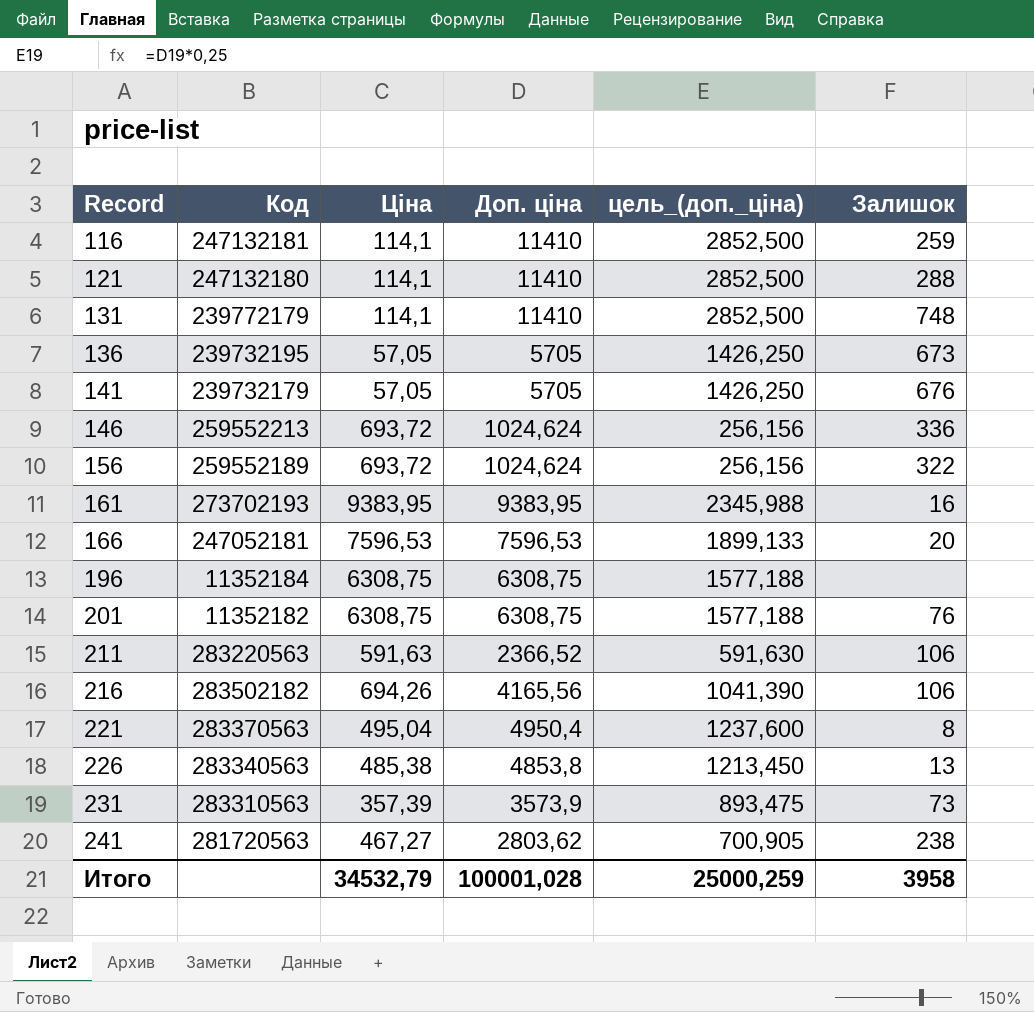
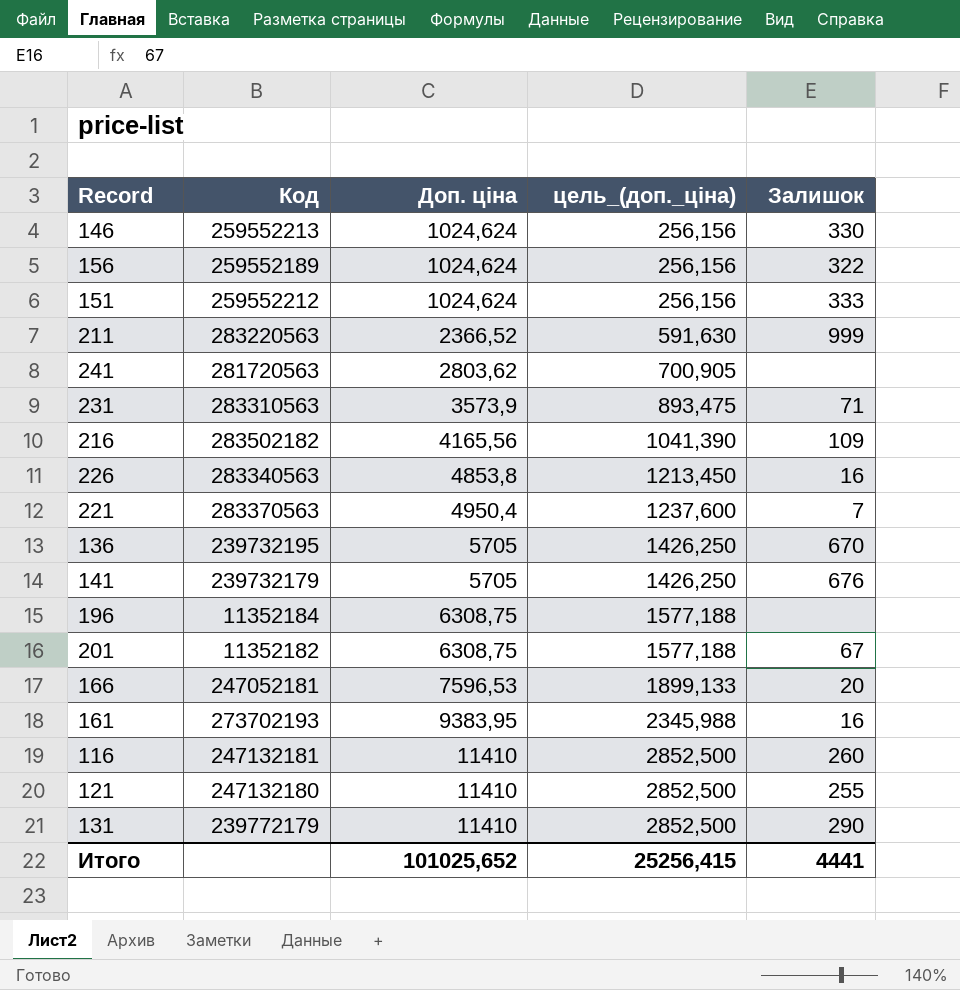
row order: Record ascending -> Доп. ціна ascending
column Ціна | position: 3 -> none
146 | Залишок: 336 -> 330
row 151: none -> 259552212 | 1024,624 | 256,156 | 333
211 | Залишок: 106 -> 999
241 | Залишок: 238 -> none
231 | Залишок: 73 -> 71
216 | Залишок: 106 -> 109
226 | Залишок: 13 -> 16
221 | Залишок: 8 -> 7
136 | Залишок: 673 -> 670
201 | Залишок: 76 -> 67
116 | Залишок: 259 -> 260
121 | Залишок: 288 -> 255
131 | Залишок: 748 -> 290
Итого | Доп. ціна: 100001,028 -> 101025,652
Итого | цель_(доп._ціна): 25000,259 -> 25256,415
Итого | Залишок: 3958 -> 4441

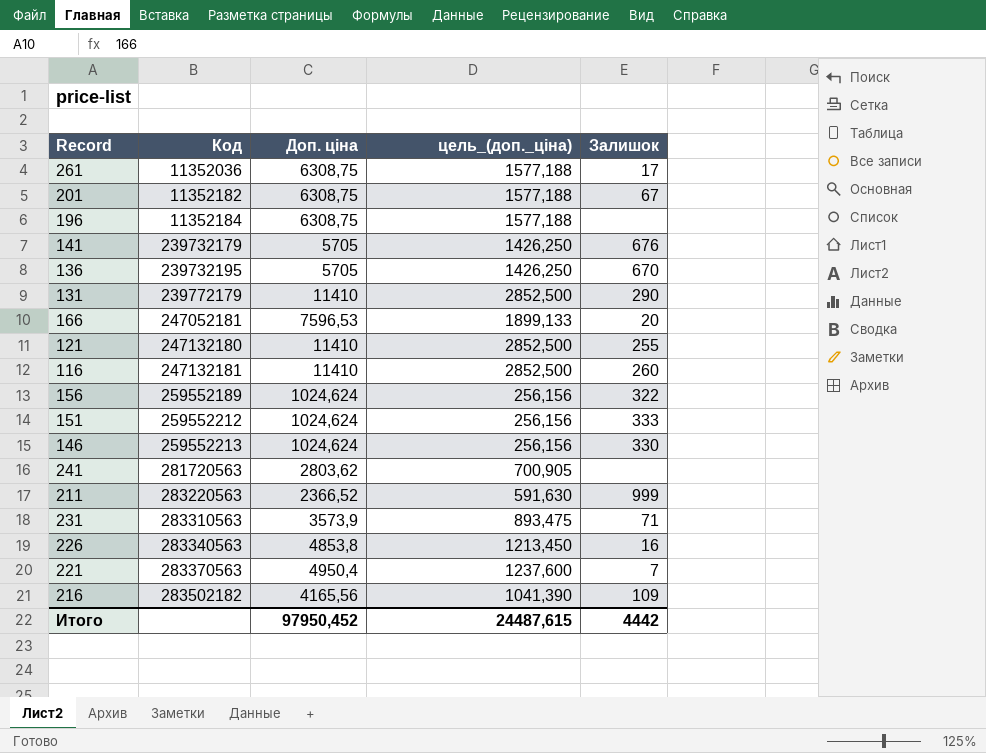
row order: Доп. ціна ascending -> Код ascending
row 161: 273702193 | 9383,95 | 2345,988 | 16 -> none
row 261: none -> 11352036 | 6308,75 | 1577,188 | 17
Итого | Доп. ціна: 101025,652 -> 97950,452
Итого | цель_(доп._ціна): 25256,415 -> 24487,615
Итого | Залишок: 4441 -> 4442

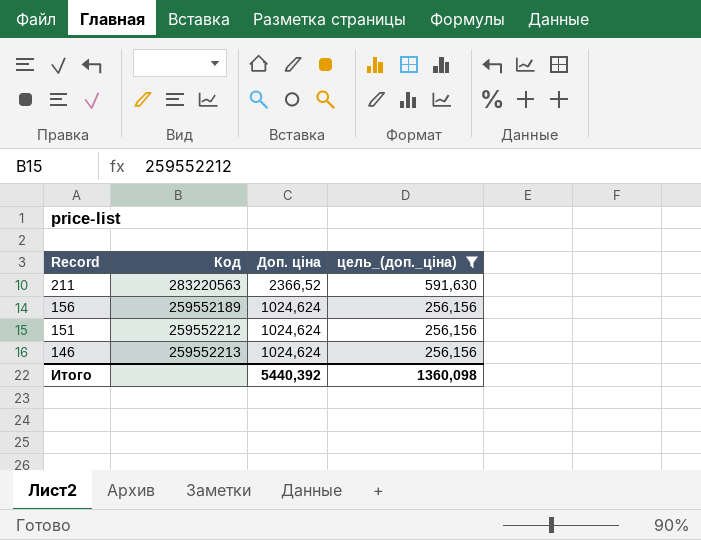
filter: none -> цель_(доп._ціна) <= 591,630
row order: Код ascending -> Record descending
column Залишок | position: 5 -> none
Итого | Доп. ціна: 97950,452 -> 5440,392
Итого | цель_(доп._ціна): 24487,615 -> 1360,098

